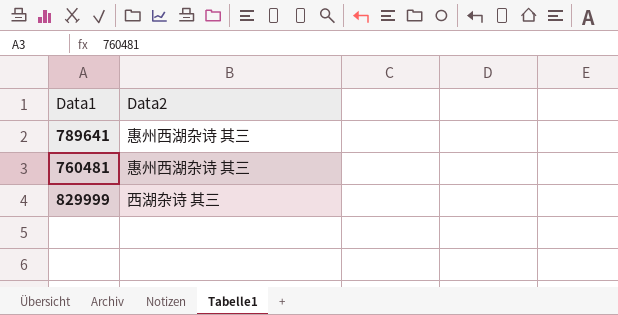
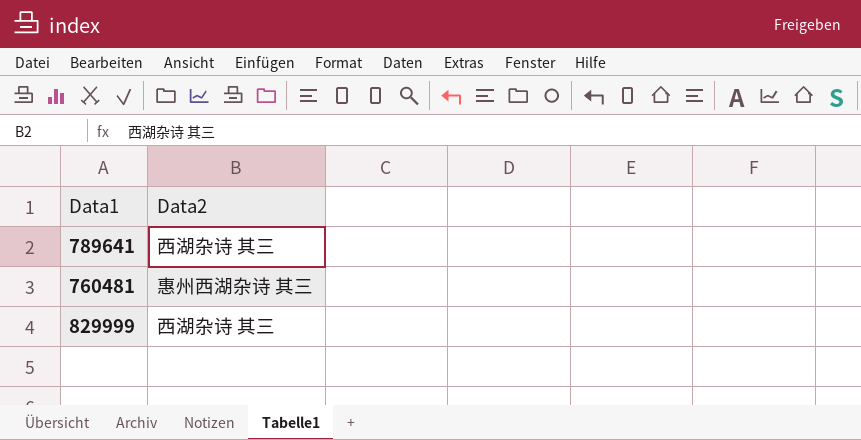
789641 | Data2: 惠州西湖杂诗 其三 -> 西湖杂诗 其三

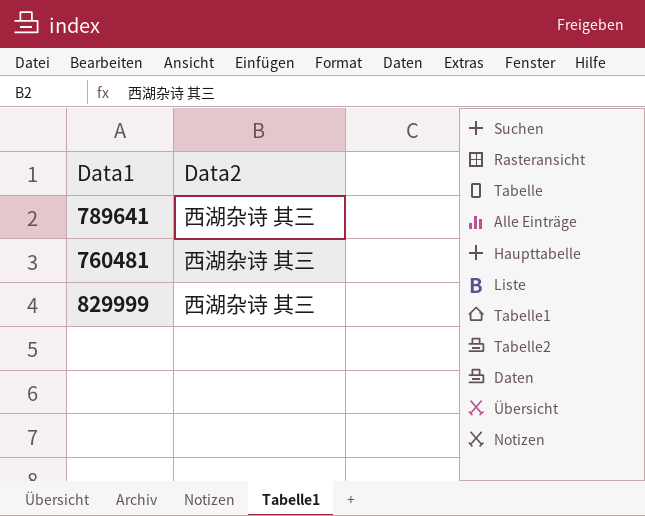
760481 | Data2: 惠州西湖杂诗 其三 -> 西湖杂诗 其三

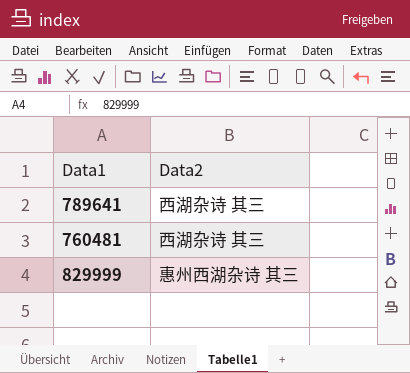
829999 | Data2: 西湖杂诗 其三 -> 惠州西湖杂诗 其三

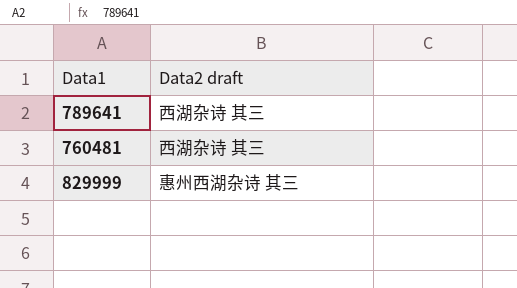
column name: Data2 -> Data2 draft

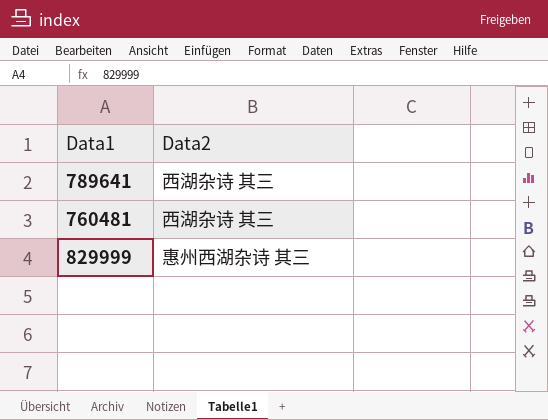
column name: Data2 draft -> Data2

